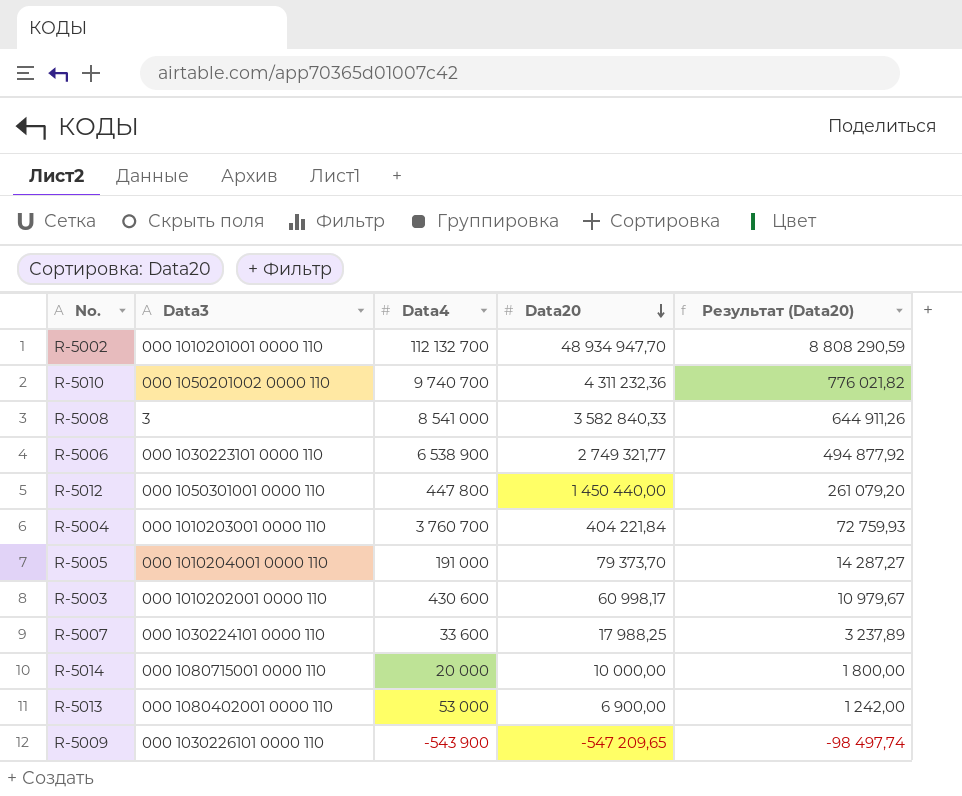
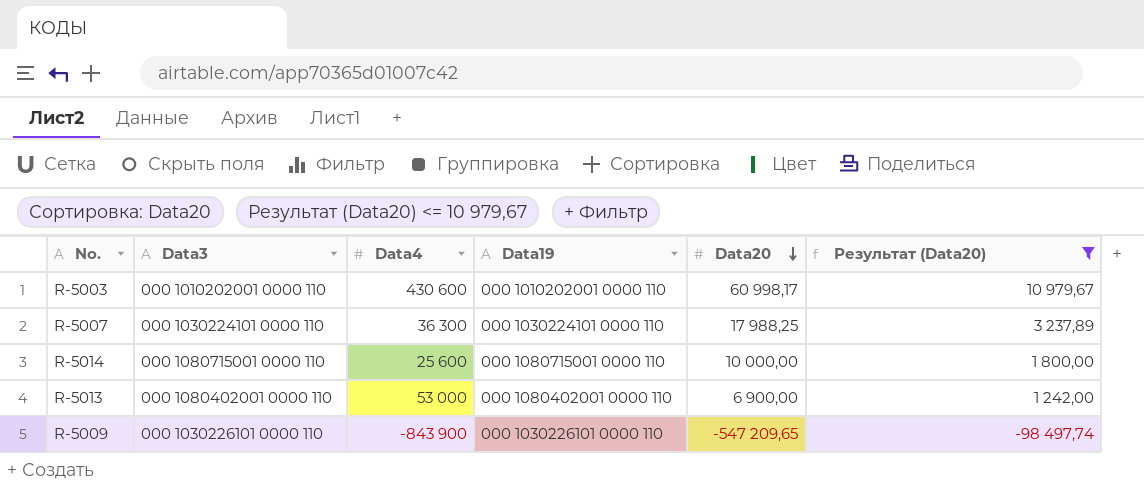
filter: none -> Результат (Data20) <= 10 979,67
column Data19 | position: none -> 4
R-5007 | Data4: 33 600 -> 36 300
R-5014 | Data4: 20 000 -> 25 600
R-5009 | Data4: -543 900 -> -843 900

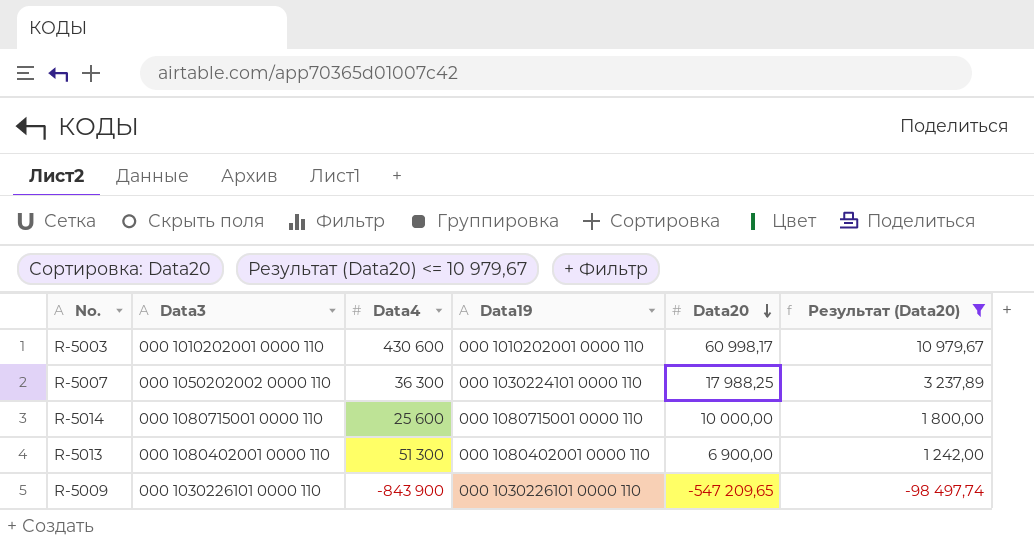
R-5007 | Data3: 000 1030224101 0000 110 -> 000 1050202002 0000 110
R-5013 | Data4: 53 000 -> 51 300

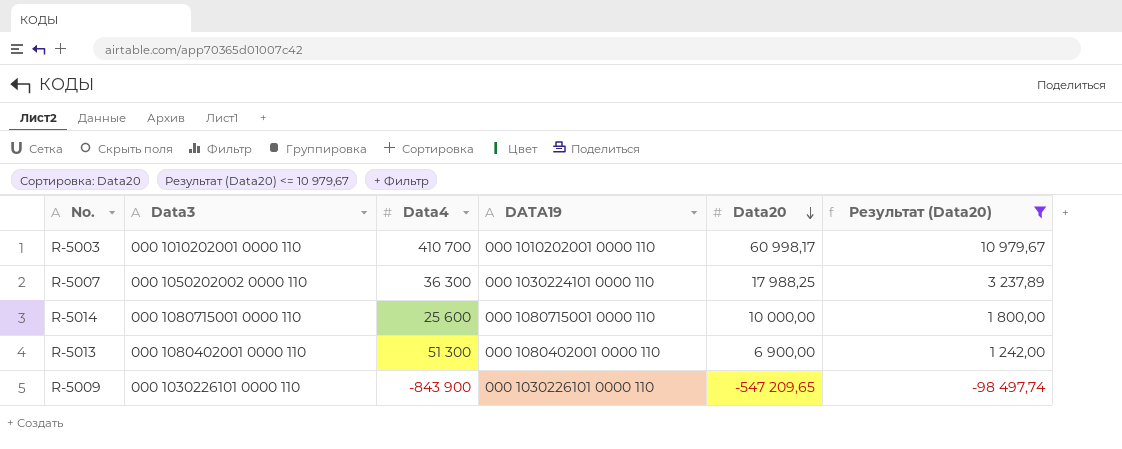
column name: Data19 -> DATA19
R-5003 | Data4: 430 600 -> 410 700

